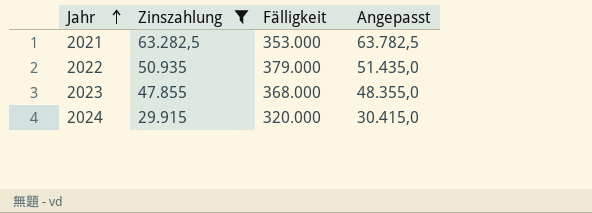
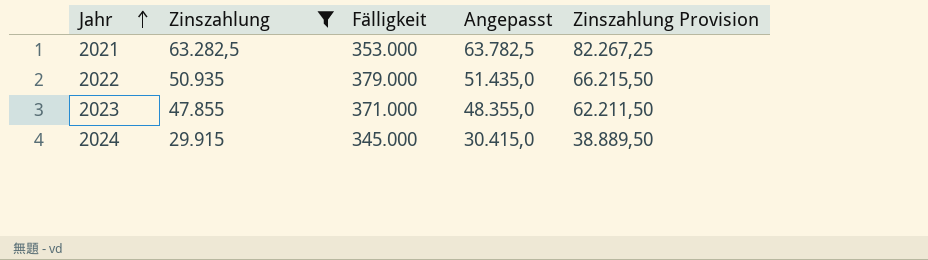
column Zinszahlung Provision | formula: none -> [Zinszahlung] * 1,3
2023 | Fälligkeit: 368.000 -> 371.000
2024 | Fälligkeit: 320.000 -> 345.000

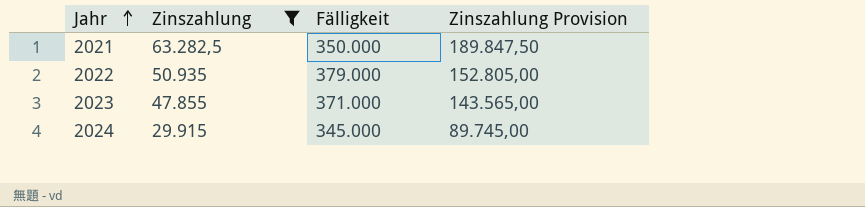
column Angepasst | formula: [Zinszahlung] + 500 -> none
column Zinszahlung Provision | formula: [Zinszahlung] * 1,3 -> [Zinszahlung] * 3
2021 | Fälligkeit: 353.000 -> 350.000

